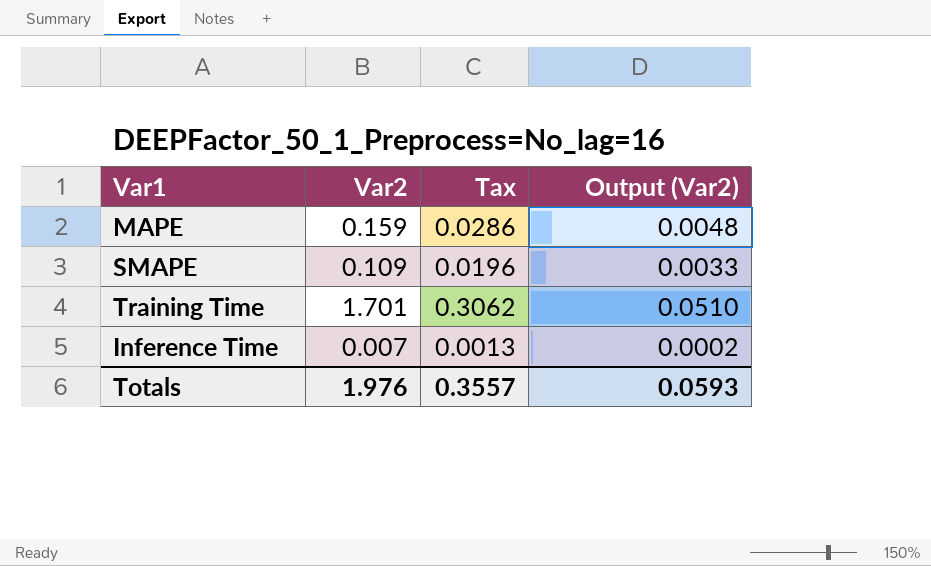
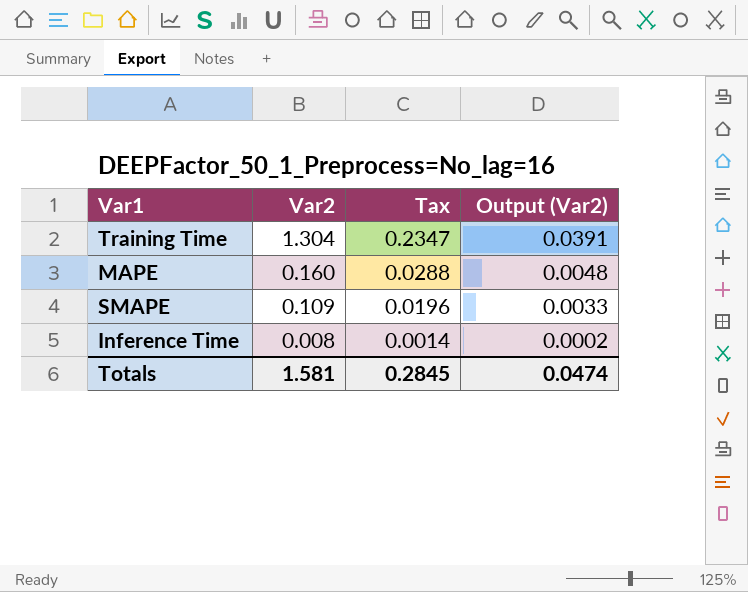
row order: none -> Var2 descending
Training Time | Var2: 1.701 -> 1.304
Training Time | Tax: 0.3062 -> 0.2347
Training Time | Output (Var2): 0.0510 -> 0.0391
MAPE | Var2: 0.159 -> 0.160
MAPE | Tax: 0.0286 -> 0.0288
Inference Time | Var2: 0.007 -> 0.008
Inference Time | Tax: 0.0013 -> 0.0014
Totals | Var2: 1.976 -> 1.581
Totals | Tax: 0.3557 -> 0.2845
Totals | Output (Var2): 0.0593 -> 0.0474

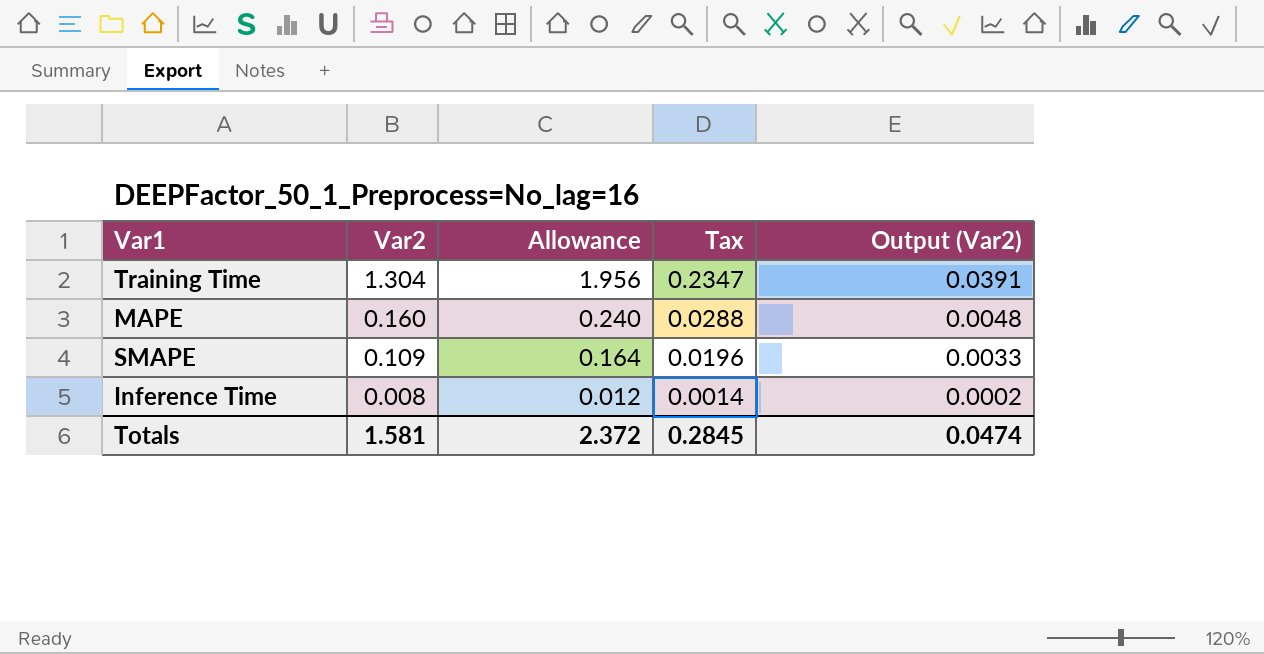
column Allowance | formula: none -> [Var2] * 1.5

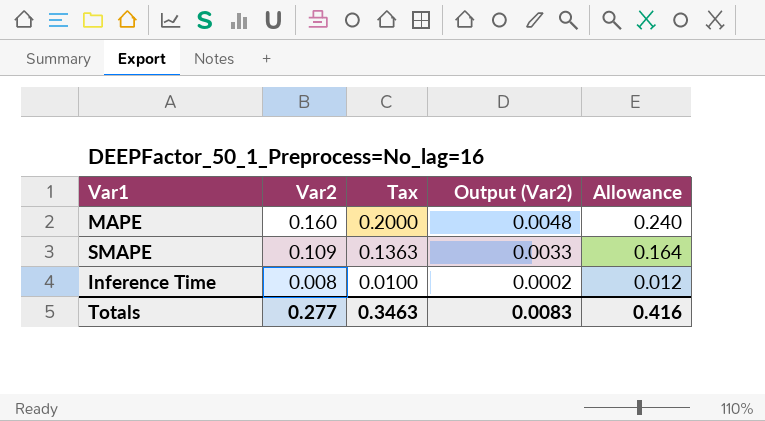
column Tax | formula: [Var2] * 0.18 -> [Var2] * 1.25
column Allowance | position: 3 -> 5
row Training Time: 1.304 | 1.956 | 0.2347 | 0.0391 -> none
Totals | Var2: 1.581 -> 0.277
Totals | Tax: 0.2845 -> 0.3463
Totals | Output (Var2): 0.0474 -> 0.0083
Totals | Allowance: 2.372 -> 0.416

